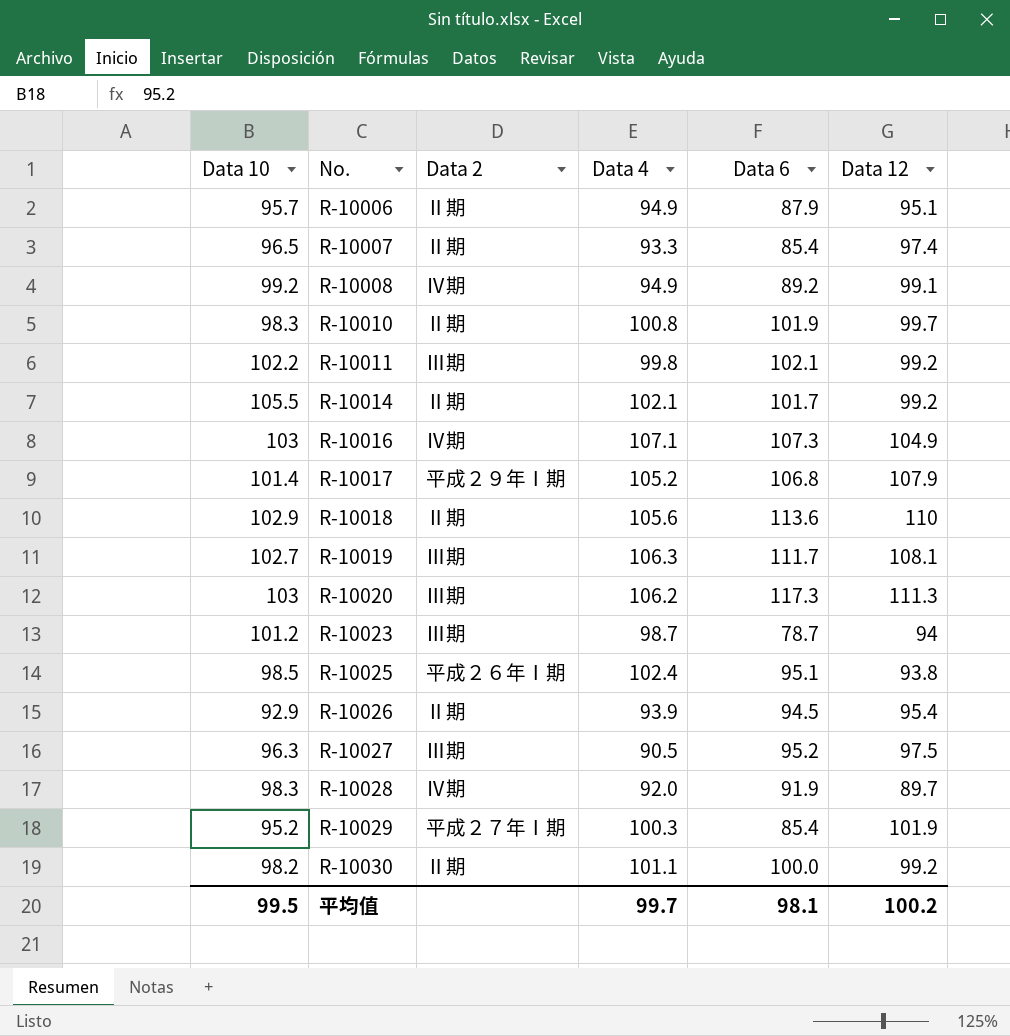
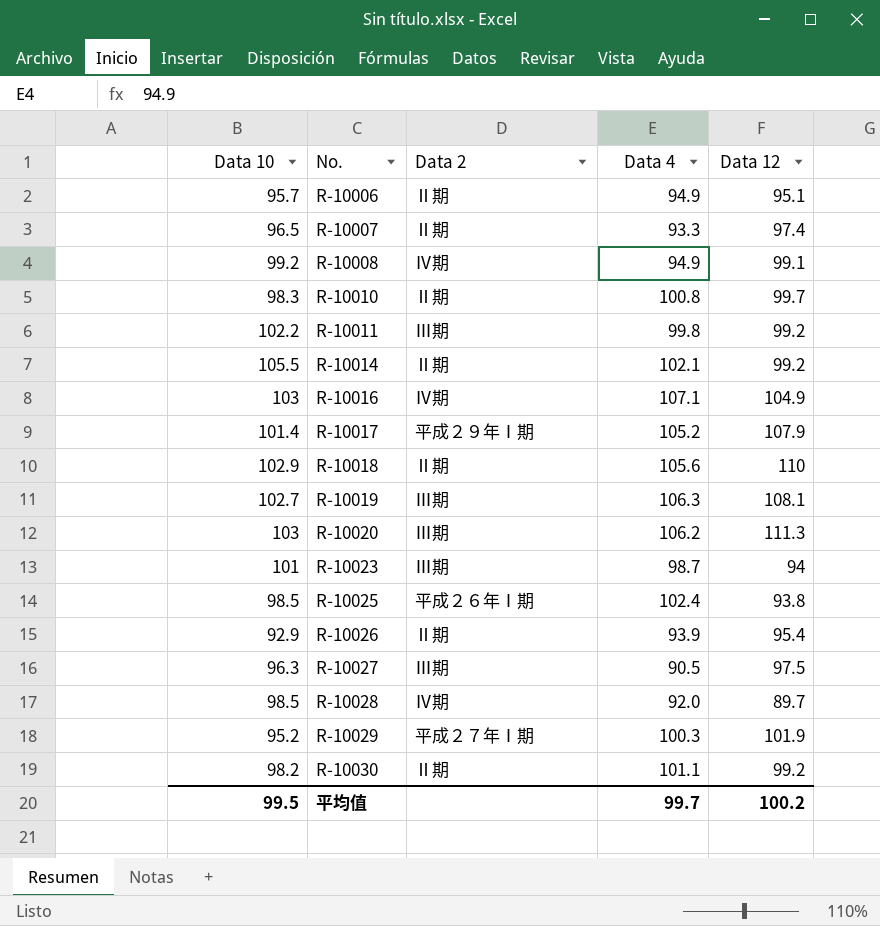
column Data 6 | position: 5 -> none
R-10023 | Data 10: 101.2 -> 101
R-10028 | Data 10: 98.3 -> 98.5

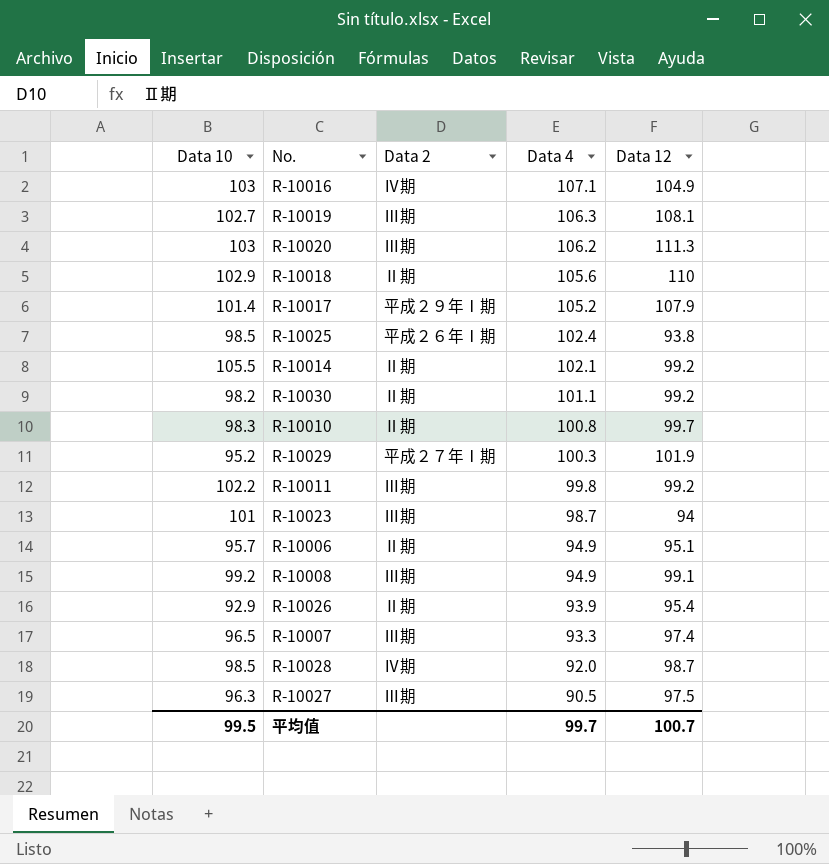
row order: No. ascending -> Data 4 descending
R-10008 | Data 2: Ⅳ期 -> Ⅲ期
R-10007 | Data 2: Ⅱ期 -> Ⅲ期
R-10028 | Data 12: 89.7 -> 98.7
平均值 | Data 12: 100.2 -> 100.7

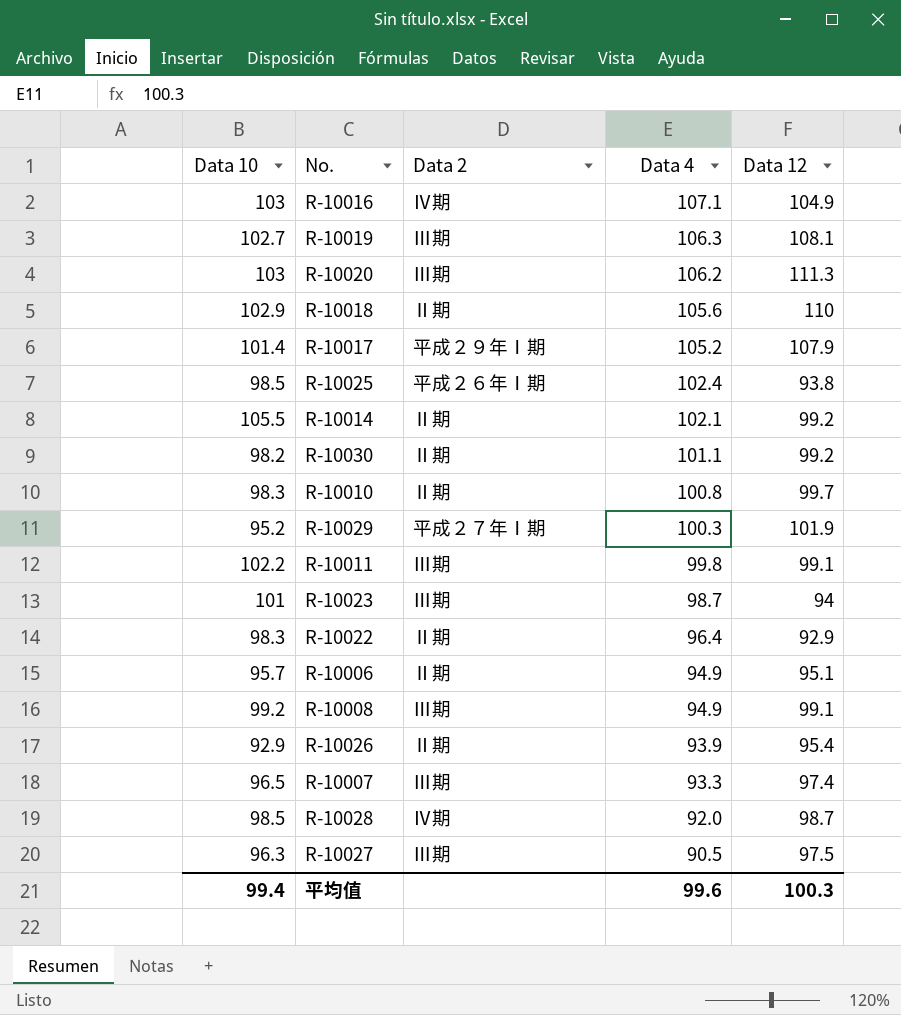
R-10011 | Data 12: 99.2 -> 99.1
row R-10022: none -> 98.3 | Ⅱ期 | 96.4 | 92.9
平均值 | Data 10: 99.5 -> 99.4
平均值 | Data 4: 99.7 -> 99.6
平均值 | Data 12: 100.7 -> 100.3

